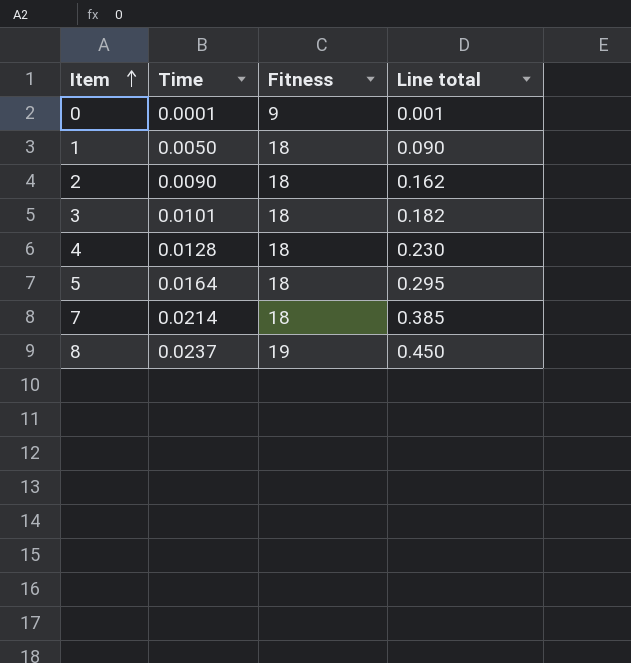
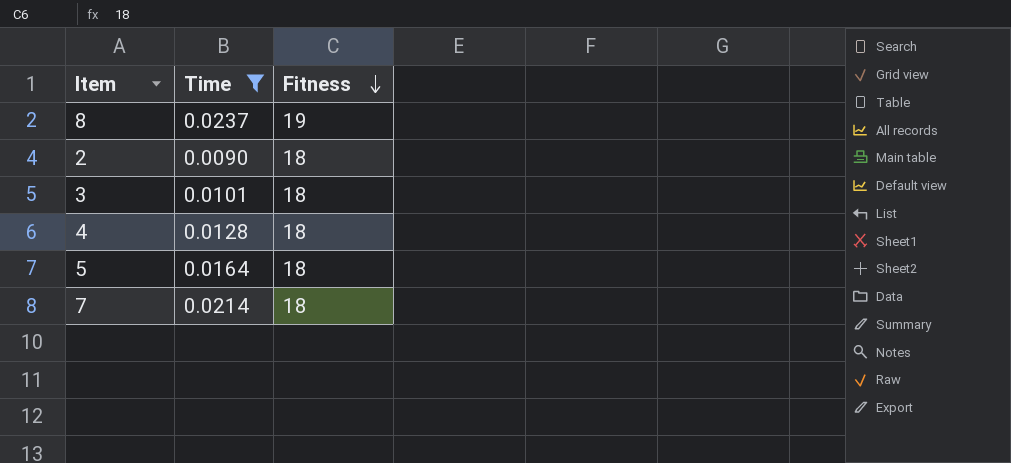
filter: none -> Time >= 0.0090
row order: Item ascending -> Fitness descending
column Line total | formula: [Time] * [Fitness] -> none

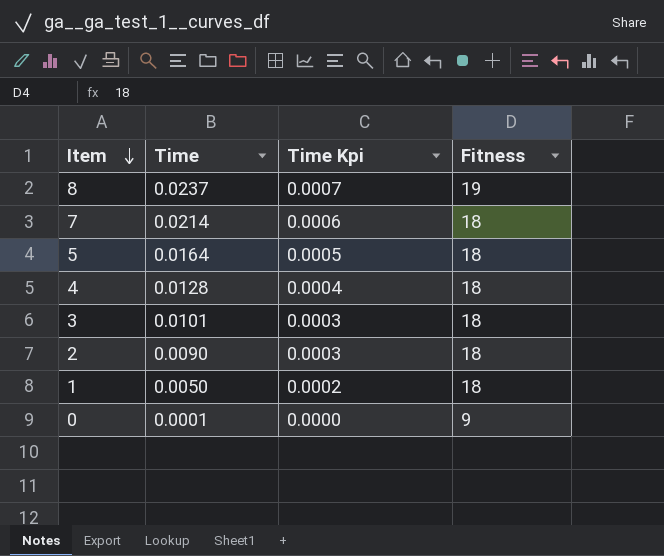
filter: Time >= 0.0090 -> none
row order: Fitness descending -> Item descending
column Time Kpi | formula: none -> [Time] * 0.03

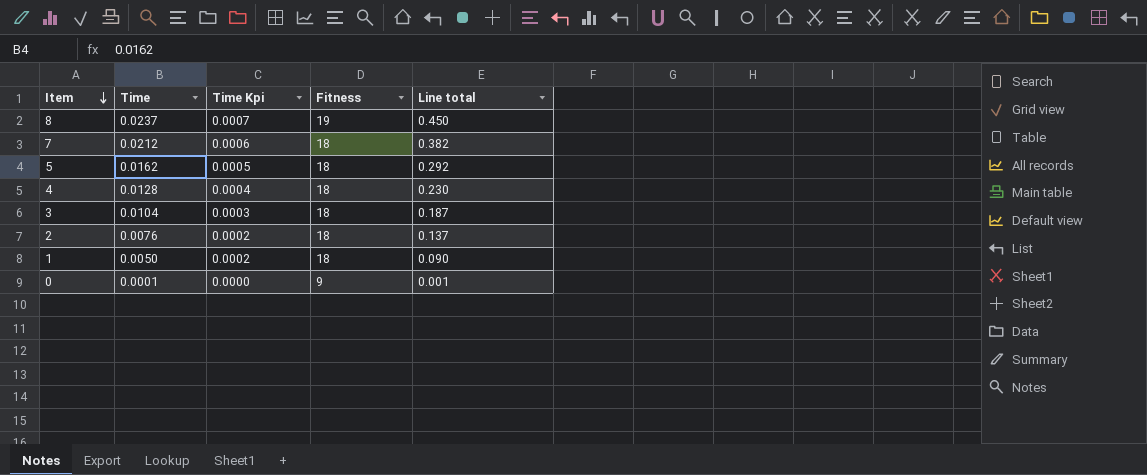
column Line total | formula: none -> [Time] * [Fitness]
7 | Time: 0.0214 -> 0.0212
5 | Time: 0.0164 -> 0.0162
3 | Time: 0.0101 -> 0.0104
2 | Time: 0.0090 -> 0.0076
2 | Time Kpi: 0.0003 -> 0.0002

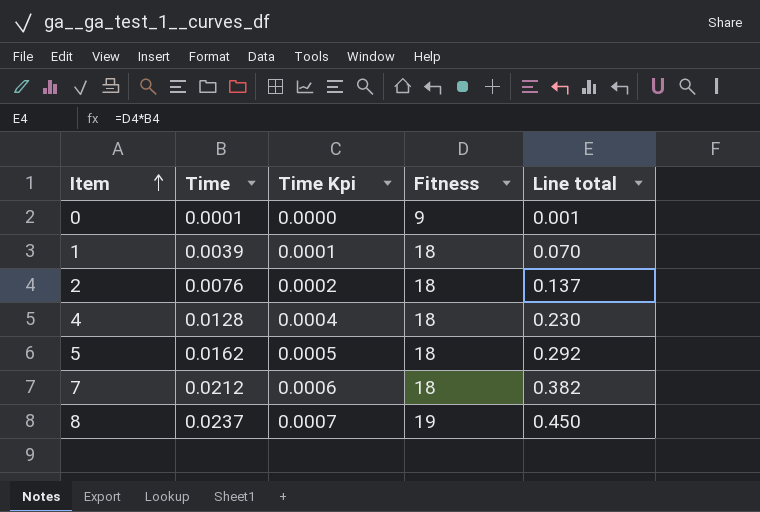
row order: Item descending -> Item ascending
row 3: 0.0104 | 0.0003 | 18 | 0.187 -> none
1 | Time: 0.0050 -> 0.0039
1 | Time Kpi: 0.0002 -> 0.0001
1 | Line total: 0.090 -> 0.070

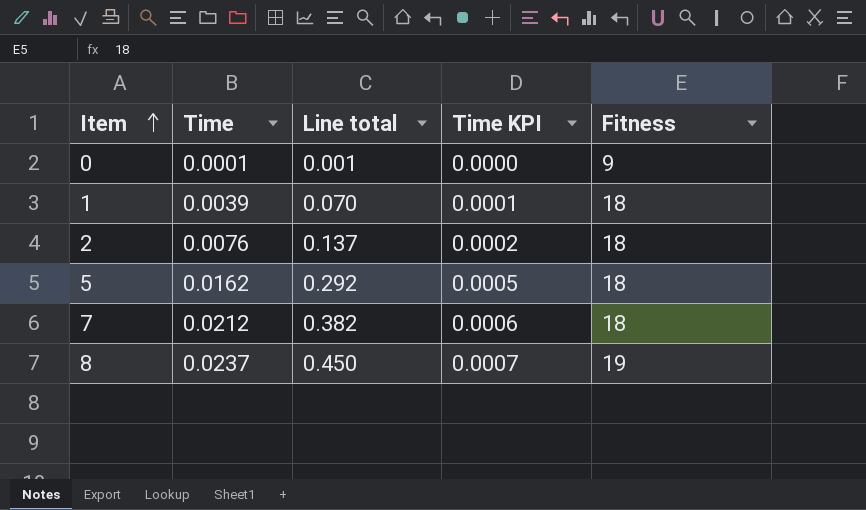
column Line total | position: 5 -> 3
column name: Time Kpi -> Time KPI
row 4: 0.0128 | 0.0004 | 18 | 0.230 -> none

